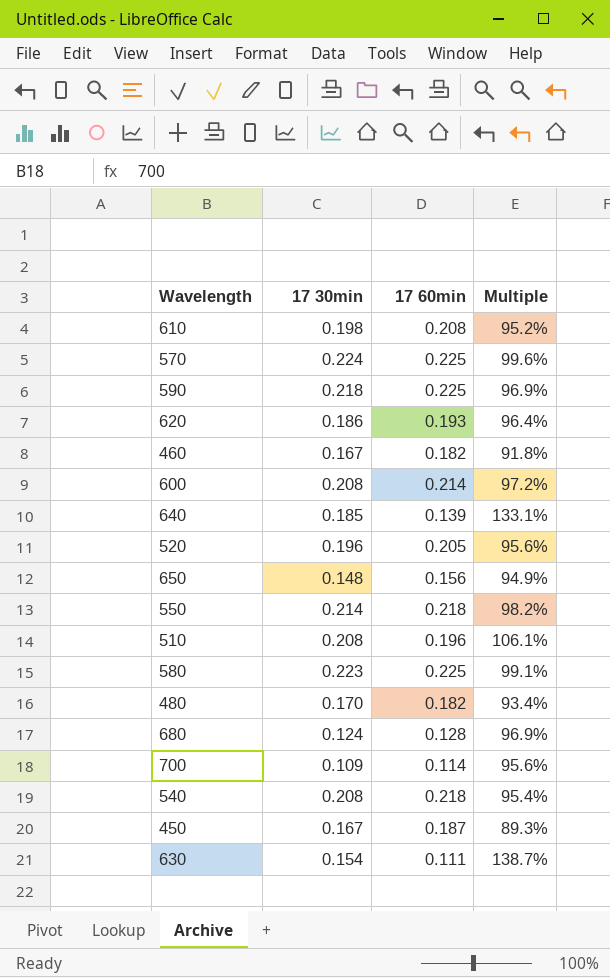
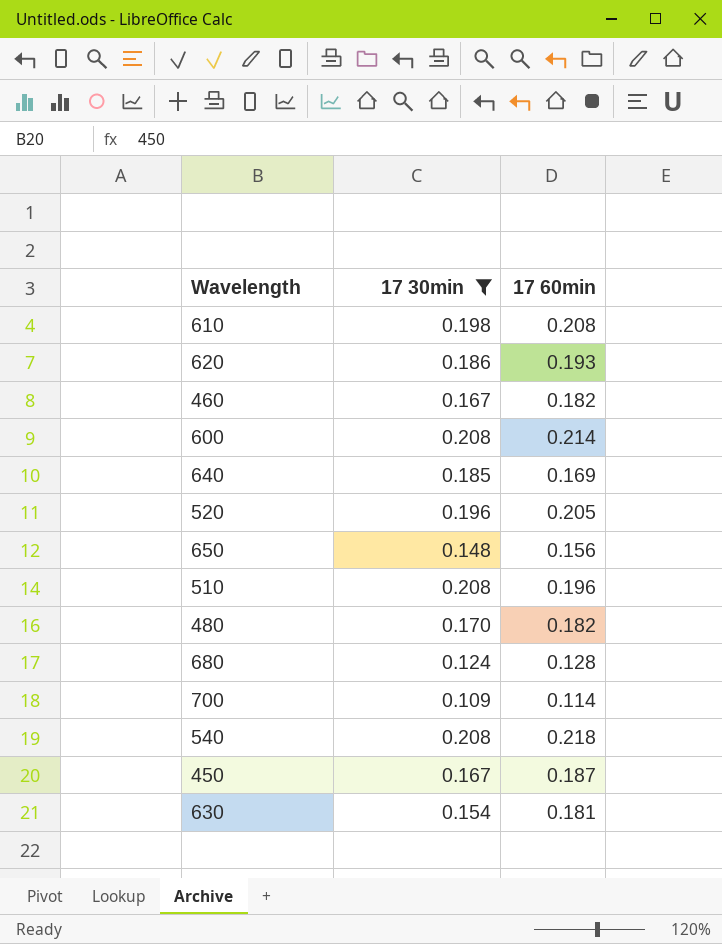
filter: none -> 17 30min <= 0.208
column Multiple | formula: [17 30min] / [17 60min] -> none
640 | 17 60min: 0.139 -> 0.169
630 | 17 60min: 0.111 -> 0.181

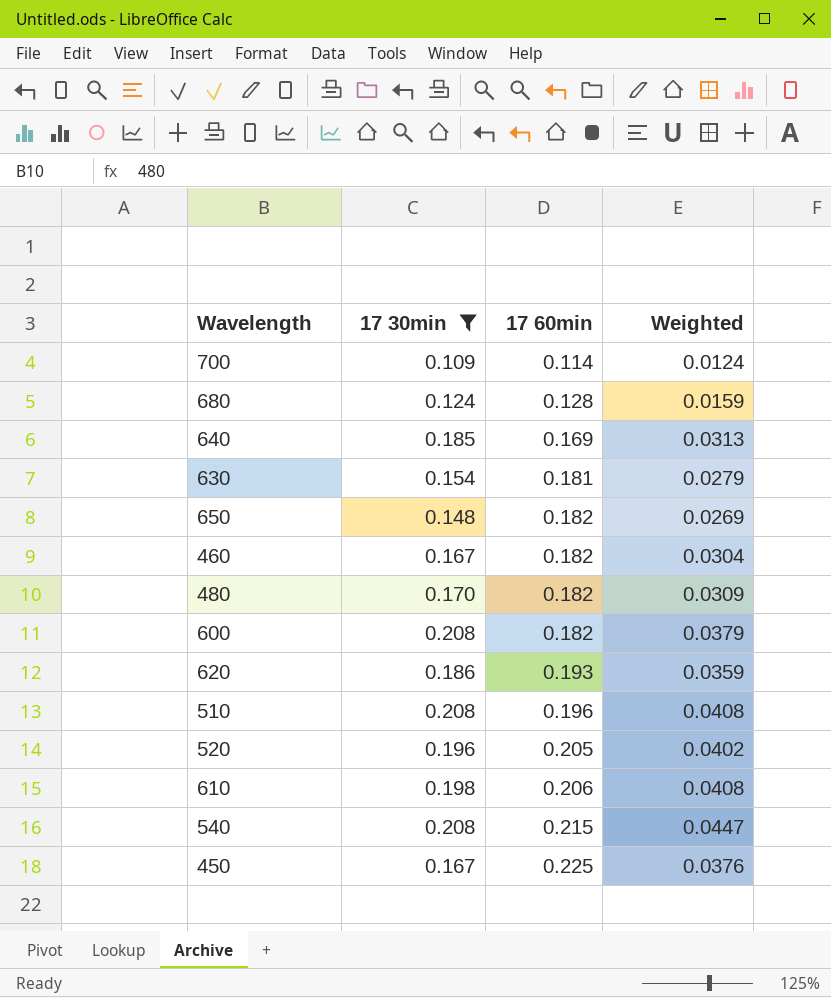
row order: none -> 17 60min ascending
column Weighted | formula: none -> [17 30min] * [17 60min]
650 | 17 60min: 0.156 -> 0.182
600 | 17 60min: 0.214 -> 0.182
610 | 17 60min: 0.208 -> 0.206
540 | 17 60min: 0.218 -> 0.215
450 | 17 60min: 0.187 -> 0.225

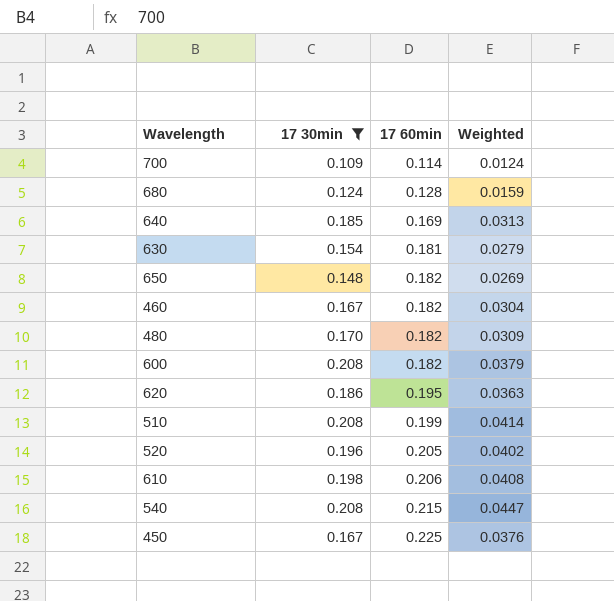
620 | 17 60min: 0.193 -> 0.195
620 | Weighted: 0.0359 -> 0.0363
510 | 17 60min: 0.196 -> 0.199
510 | Weighted: 0.0408 -> 0.0414

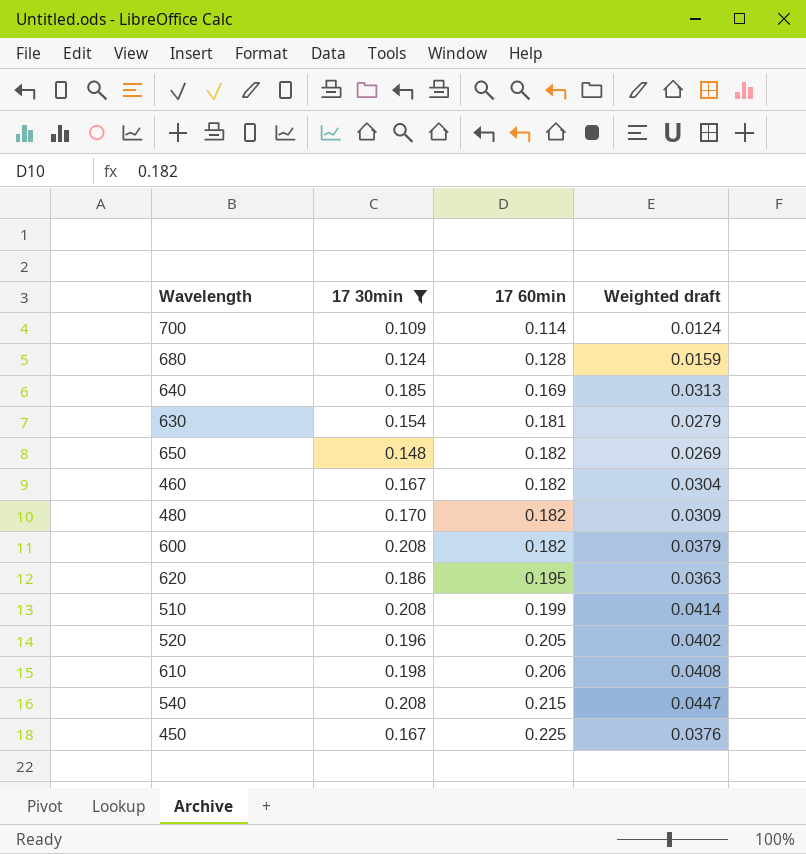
column name: Weighted -> Weighted draft

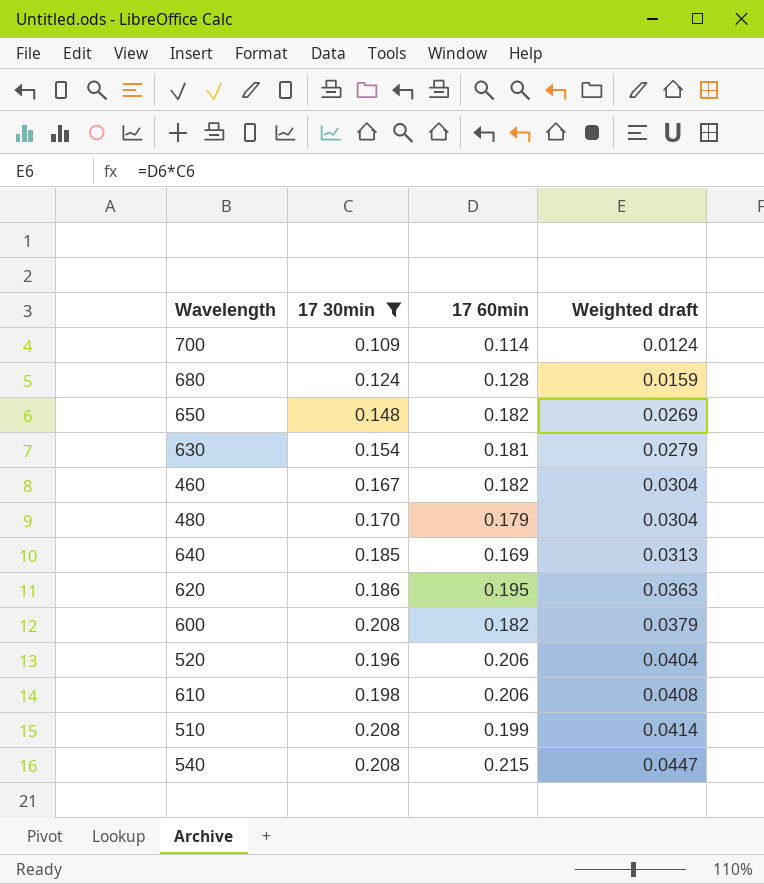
row order: 17 60min ascending -> Weighted draft ascending
row 450: 0.167 | 0.225 | 0.0376 -> none
480 | 17 60min: 0.182 -> 0.179
480 | Weighted draft: 0.0309 -> 0.0304
520 | 17 60min: 0.205 -> 0.206
520 | Weighted draft: 0.0402 -> 0.0404

